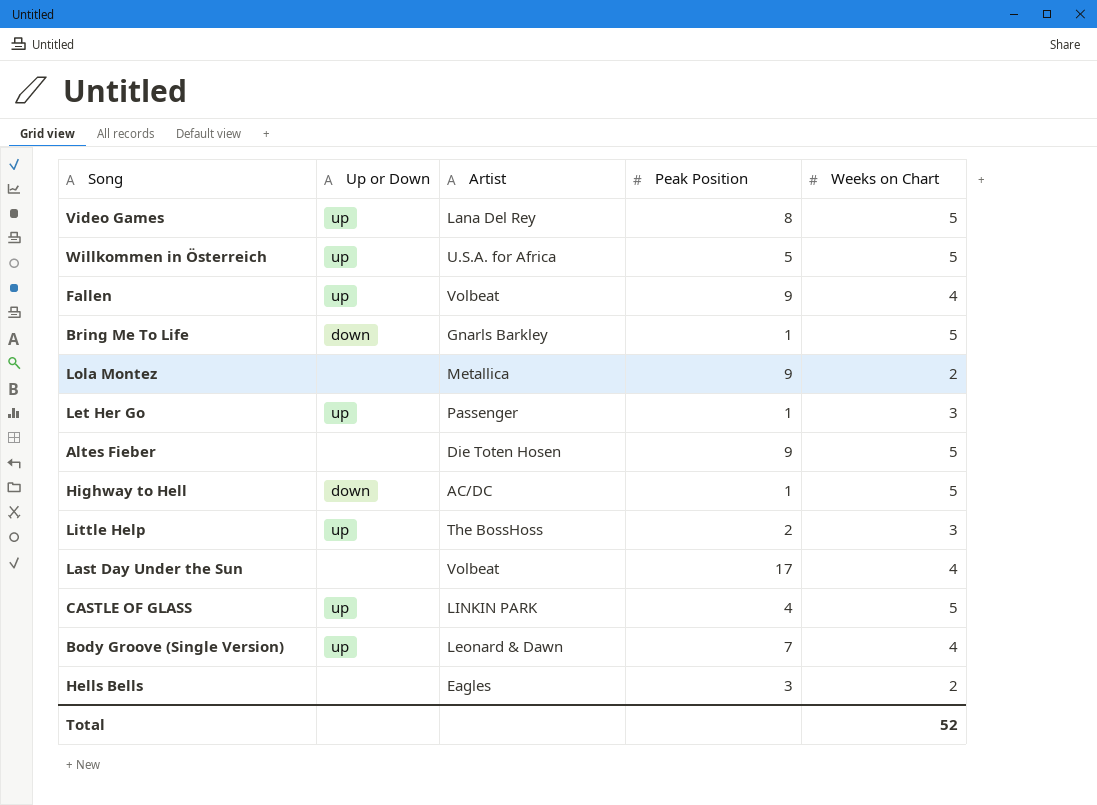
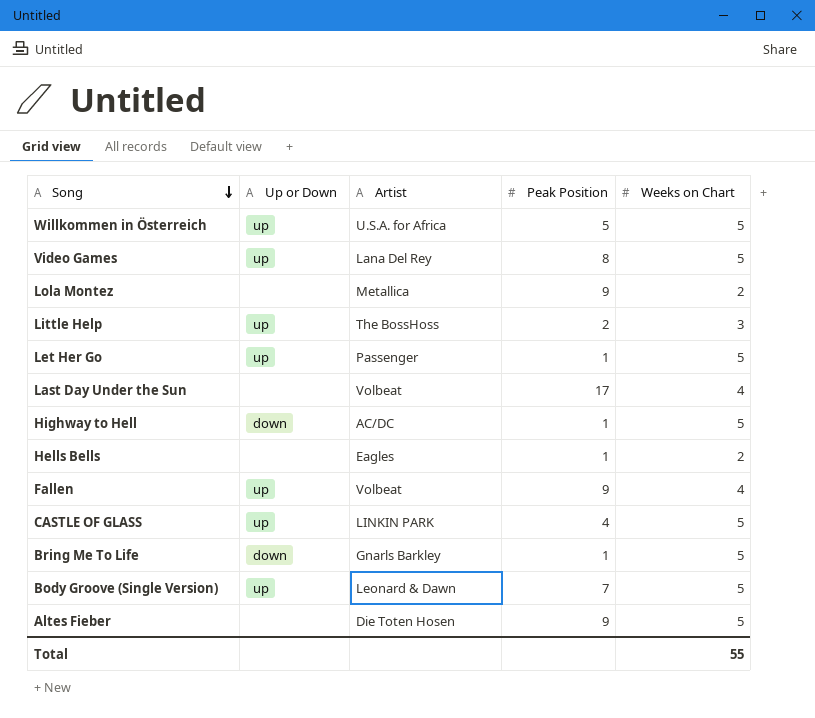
row order: none -> Song descending
Let Her Go | Weeks on Chart: 3 -> 5
Hells Bells | Peak Position: 3 -> 1
Body Groove (Single Version) | Weeks on Chart: 4 -> 5
Total | Weeks on Chart: 52 -> 55

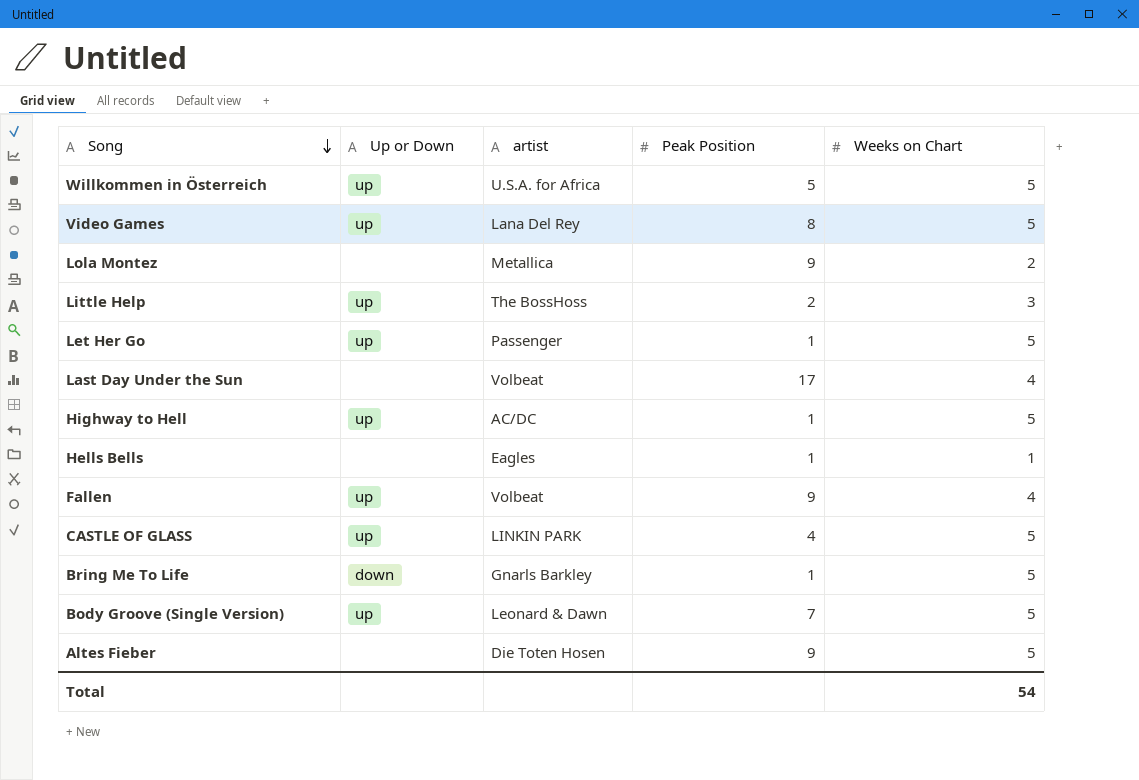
column name: Artist -> artist
Highway to Hell | Up or Down: down -> up
Hells Bells | Weeks on Chart: 2 -> 1
Total | Weeks on Chart: 55 -> 54

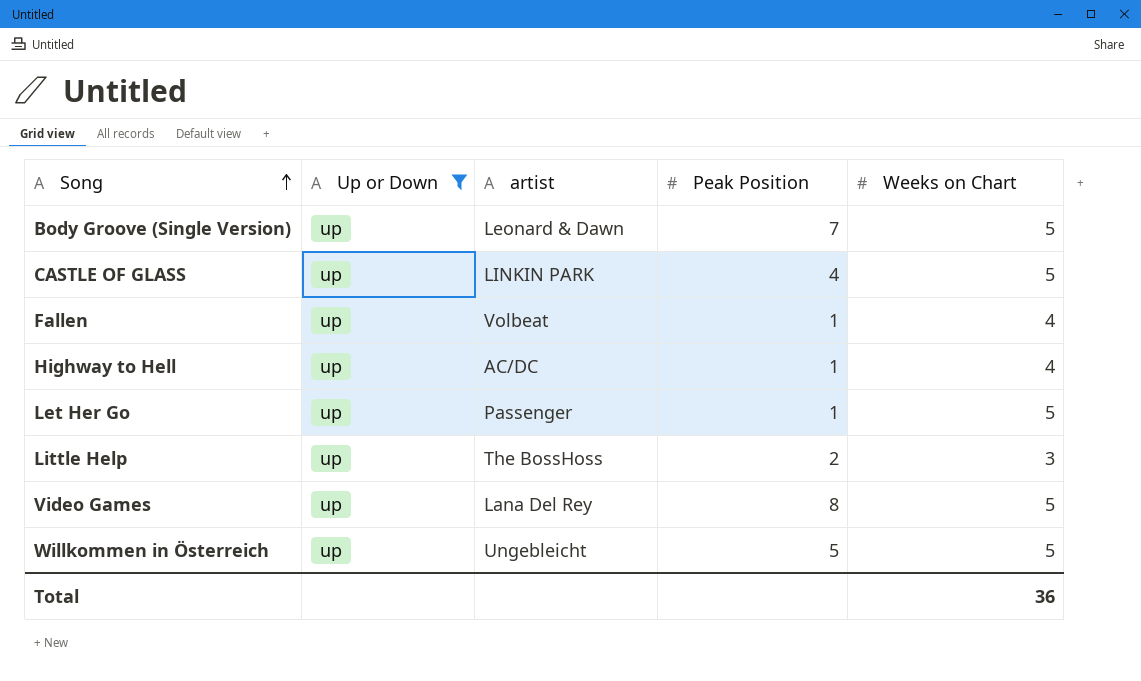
filter: none -> Up or Down = up
row order: Song descending -> Song ascending
Fallen | Peak Position: 9 -> 1
Highway to Hell | Weeks on Chart: 5 -> 4
Willkommen in Österreich | artist: U.S.A. for Africa -> Ungebleicht
Total | Weeks on Chart: 54 -> 36

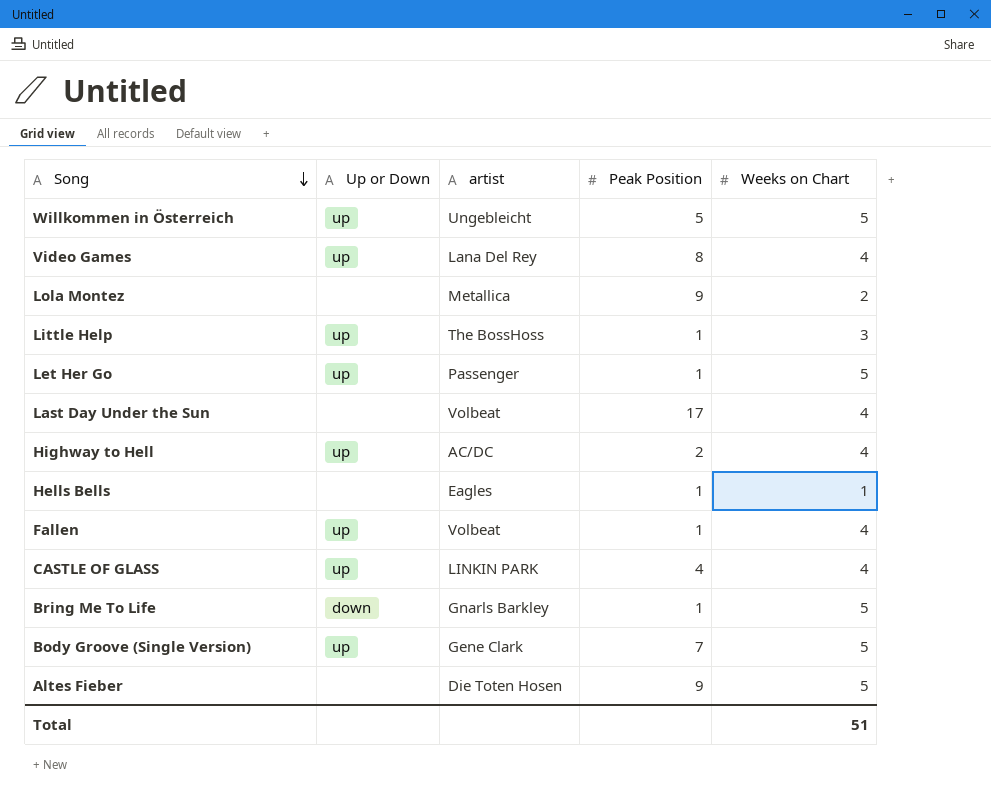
filter: Up or Down = up -> none
row order: Song ascending -> Song descending
Video Games | Weeks on Chart: 5 -> 4
Little Help | Peak Position: 2 -> 1
Highway to Hell | Peak Position: 1 -> 2
CASTLE OF GLASS | Weeks on Chart: 5 -> 4
Body Groove (Single Version) | artist: Leonard & Dawn -> Gene Clark
Total | Weeks on Chart: 36 -> 51

